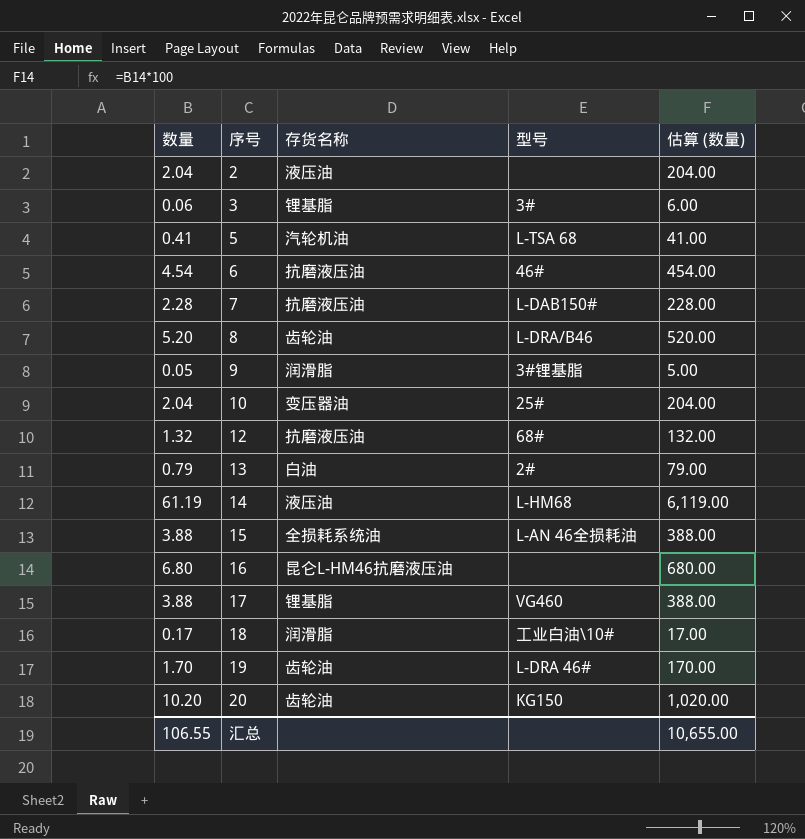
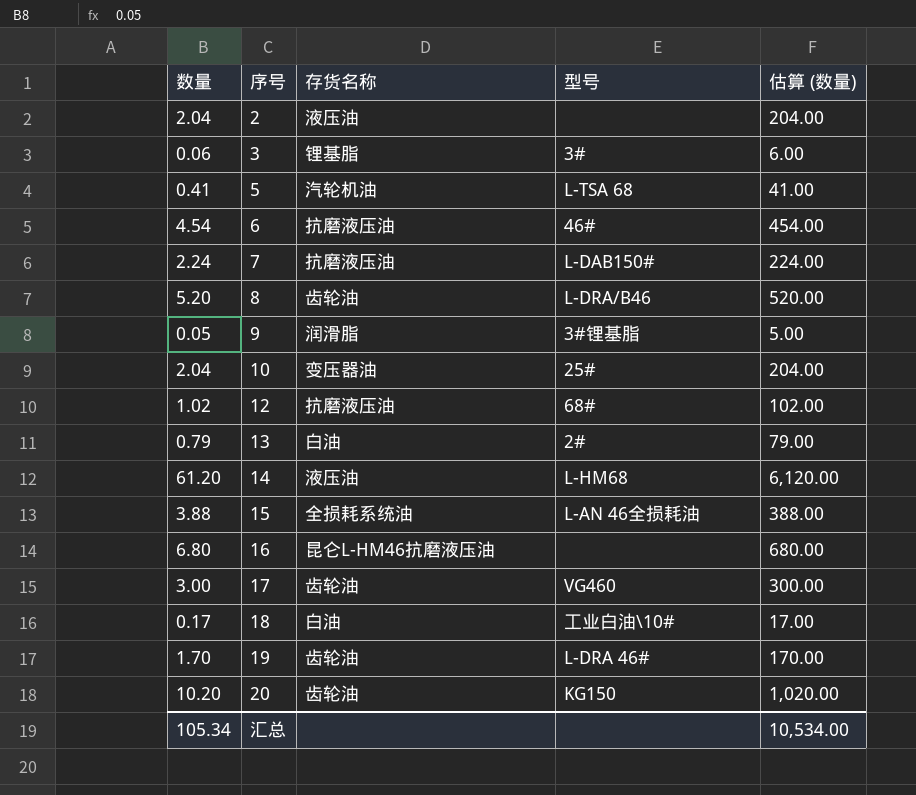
7 | 数量: 2.28 -> 2.24
7 | 估算 (数量): 228.00 -> 224.00
12 | 数量: 1.32 -> 1.02
12 | 估算 (数量): 132.00 -> 102.00
14 | 数量: 61.19 -> 61.20
14 | 估算 (数量): 6,119.00 -> 6,120.00
17 | 数量: 3.88 -> 3.00
17 | 存货名称: 锂基脂 -> 齿轮油
17 | 估算 (数量): 388.00 -> 300.00
18 | 存货名称: 润滑脂 -> 白油
汇总 | 数量: 106.55 -> 105.34
汇总 | 估算 (数量): 10,655.00 -> 10,534.00

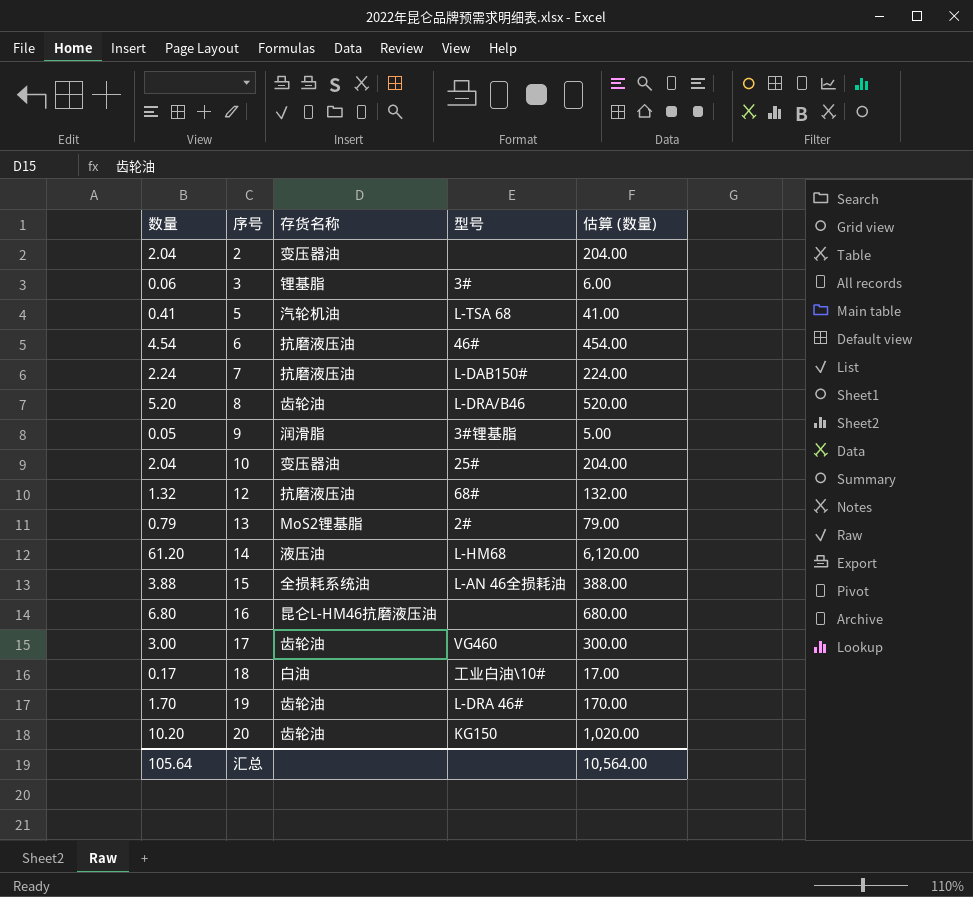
2 | 存货名称: 液压油 -> 变压器油
12 | 数量: 1.02 -> 1.32
12 | 估算 (数量): 102.00 -> 132.00
13 | 存货名称: 白油 -> MoS2锂基脂
汇总 | 数量: 105.34 -> 105.64
汇总 | 估算 (数量): 10,534.00 -> 10,564.00

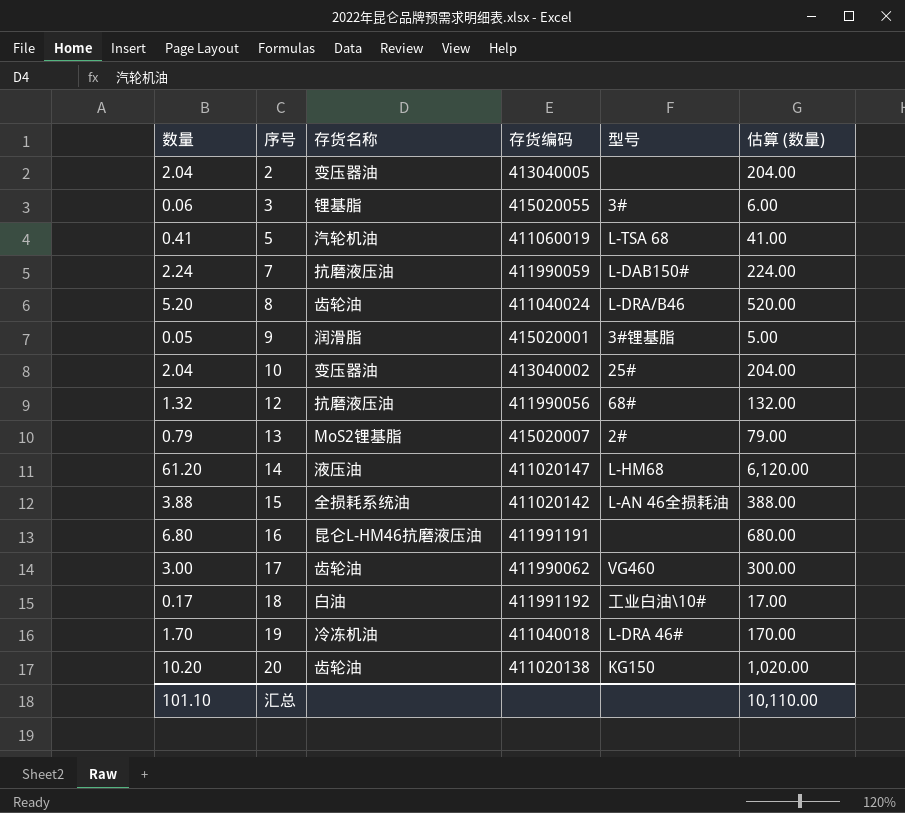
column 存货编码 | position: none -> 4
row 6: 4.54 | 抗磨液压油 | 46# | 454.00 -> none
19 | 存货名称: 齿轮油 -> 冷冻机油
汇总 | 数量: 105.64 -> 101.10
汇总 | 估算 (数量): 10,564.00 -> 10,110.00

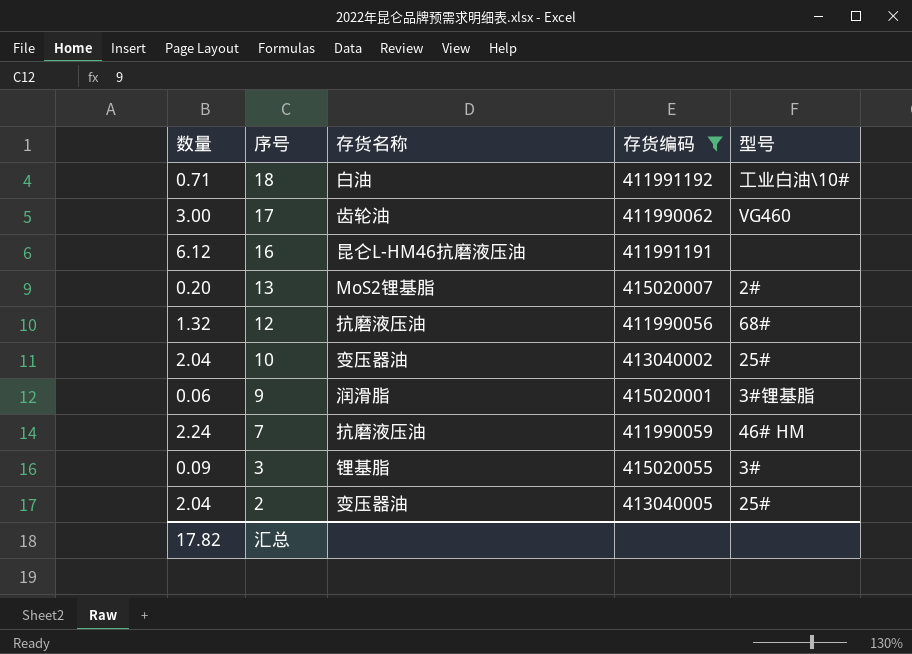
filter: none -> 存货编码 >= 411990056
row order: 序号 ascending -> 序号 descending
column 估算 (数量) | formula: [数量] * 100 -> none
18 | 数量: 0.17 -> 0.71
16 | 数量: 6.80 -> 6.12
13 | 数量: 0.79 -> 0.20
9 | 数量: 0.05 -> 0.06
7 | 型号: L-DAB150# -> 46# HM
3 | 数量: 0.06 -> 0.09
2 | 型号: none -> 25#
汇总 | 数量: 101.10 -> 17.82

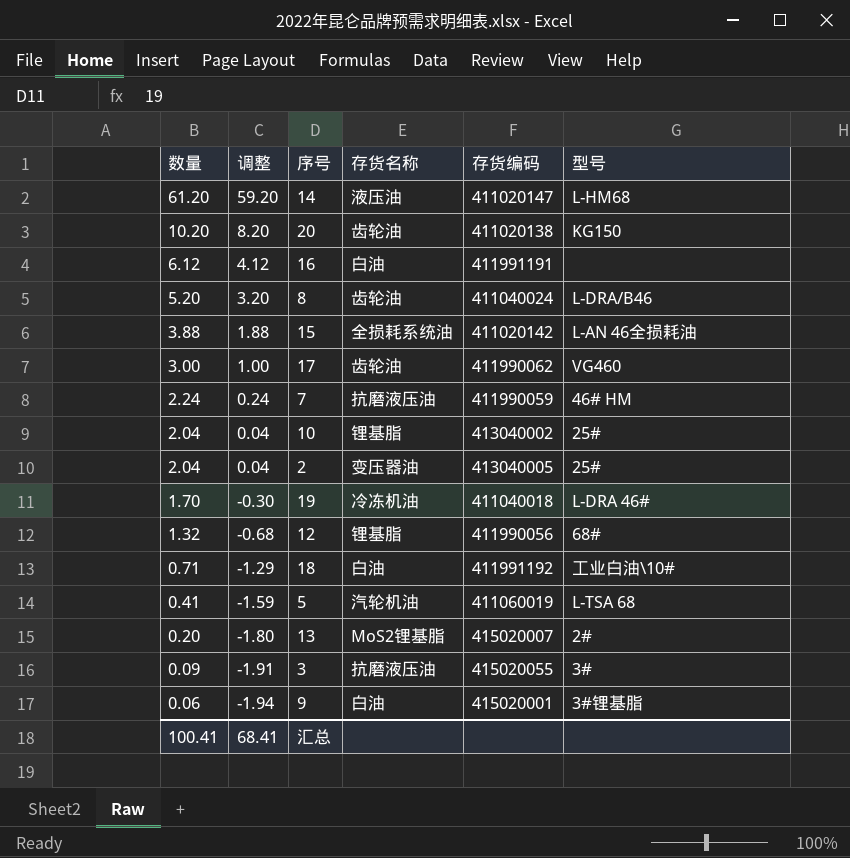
filter: 存货编码 >= 411990056 -> none
row order: 序号 descending -> 数量 descending
column 调整 | formula: none -> [数量] - 2
16 | 存货名称: 昆仑L-HM46抗磨液压油 -> 白油
10 | 存货名称: 变压器油 -> 锂基脂
12 | 存货名称: 抗磨液压油 -> 锂基脂
3 | 存货名称: 锂基脂 -> 抗磨液压油
9 | 存货名称: 润滑脂 -> 白油
汇总 | 数量: 17.82 -> 100.41

